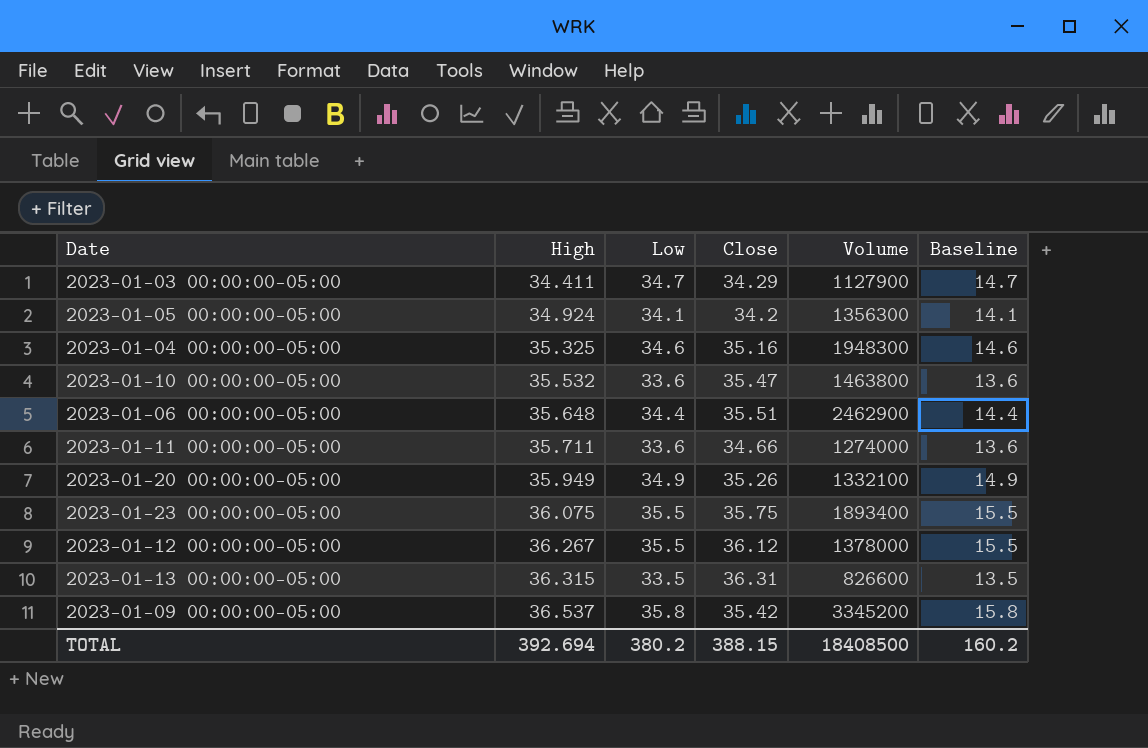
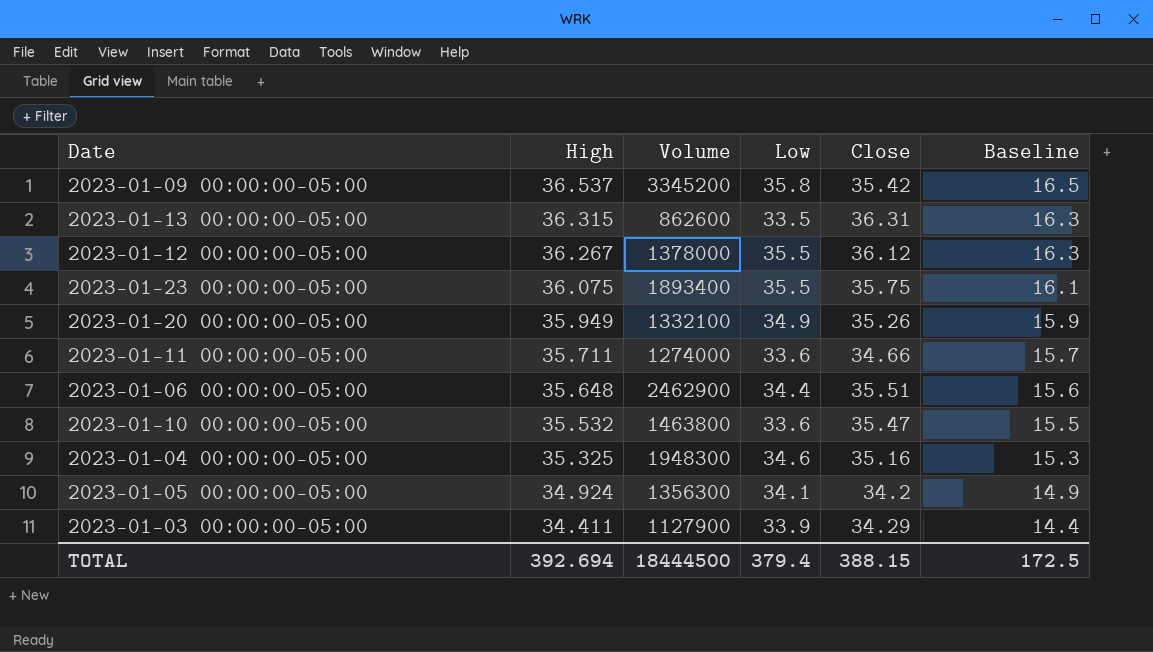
row order: High ascending -> High descending
column Volume | position: 5 -> 3
column Baseline | formula: [Low] - 20 -> [High] - 20
2023-01-13 00:00:00-05:00 | Volume: 826600 -> 862600
2023-01-03 00:00:00-05:00 | Low: 34.7 -> 33.9
TOTAL | Volume: 18408500 -> 18444500
TOTAL | Low: 380.2 -> 379.4
TOTAL | Baseline: 160.2 -> 172.5

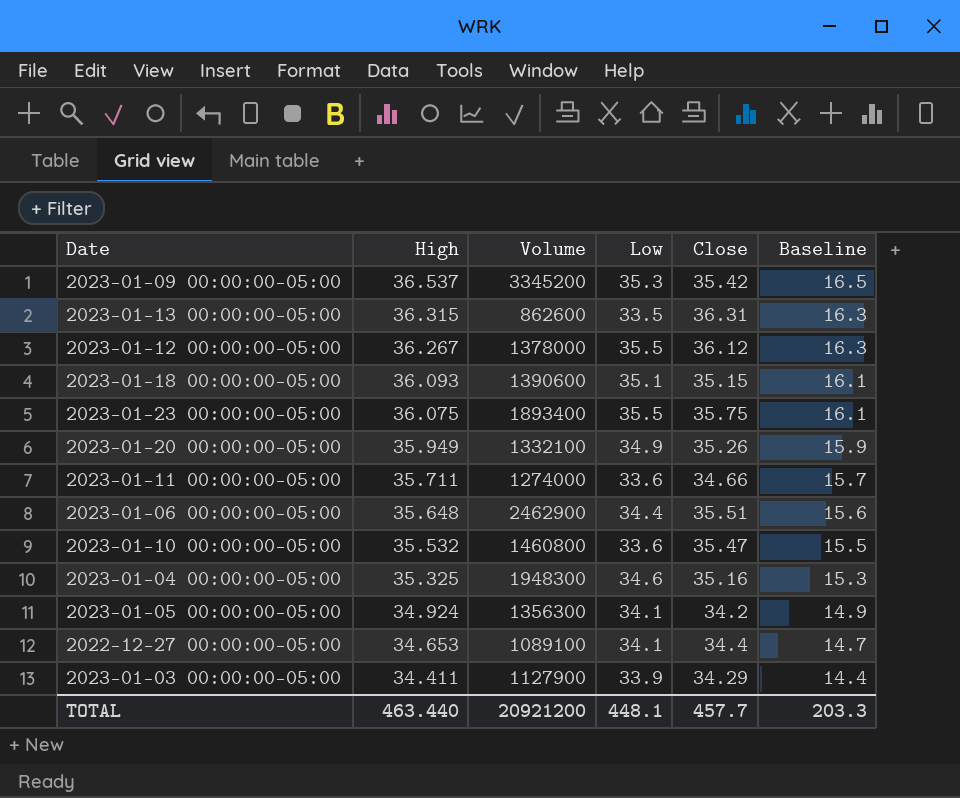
2023-01-09 00:00:00-05:00 | Low: 35.8 -> 35.3
row 2023-01-18 00:00:00-05:00: none -> 36.093 | 1390600 | 35.1 | 35.15 | 16.1
2023-01-10 00:00:00-05:00 | Volume: 1463800 -> 1460800
row 2022-12-27 00:00:00-05:00: none -> 34.653 | 1089100 | 34.1 | 34.4 | 14.7
TOTAL | High: 392.694 -> 463.440
TOTAL | Volume: 18444500 -> 20921200
TOTAL | Low: 379.4 -> 448.1
TOTAL | Close: 388.15 -> 457.7
TOTAL | Baseline: 172.5 -> 203.3

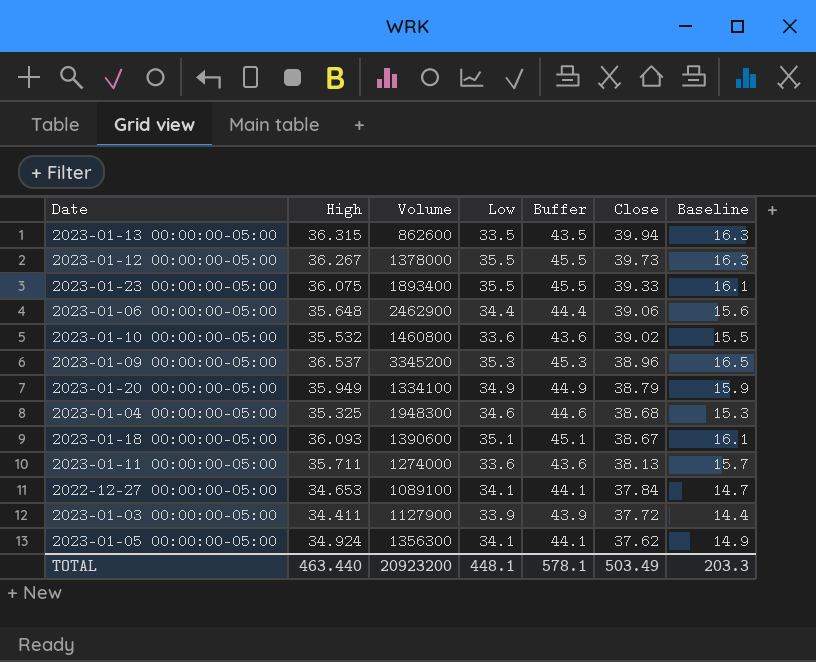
row order: High descending -> Close descending
column Buffer | formula: none -> [Low] + 10
2023-01-13 00:00:00-05:00 | Close: 36.31 -> 39.94
2023-01-12 00:00:00-05:00 | Close: 36.12 -> 39.73
2023-01-23 00:00:00-05:00 | Close: 35.75 -> 39.33
2023-01-06 00:00:00-05:00 | Close: 35.51 -> 39.06
2023-01-10 00:00:00-05:00 | Close: 35.47 -> 39.02
2023-01-09 00:00:00-05:00 | Close: 35.42 -> 38.96
2023-01-20 00:00:00-05:00 | Volume: 1332100 -> 1334100
2023-01-20 00:00:00-05:00 | Close: 35.26 -> 38.79
2023-01-04 00:00:00-05:00 | Close: 35.16 -> 38.68
2023-01-18 00:00:00-05:00 | Close: 35.15 -> 38.67
2023-01-11 00:00:00-05:00 | Close: 34.66 -> 38.13
2022-12-27 00:00:00-05:00 | Close: 34.4 -> 37.84
2023-01-03 00:00:00-05:00 | Close: 34.29 -> 37.72
2023-01-05 00:00:00-05:00 | Close: 34.2 -> 37.62
TOTAL | Volume: 20921200 -> 20923200
TOTAL | Close: 457.7 -> 503.49

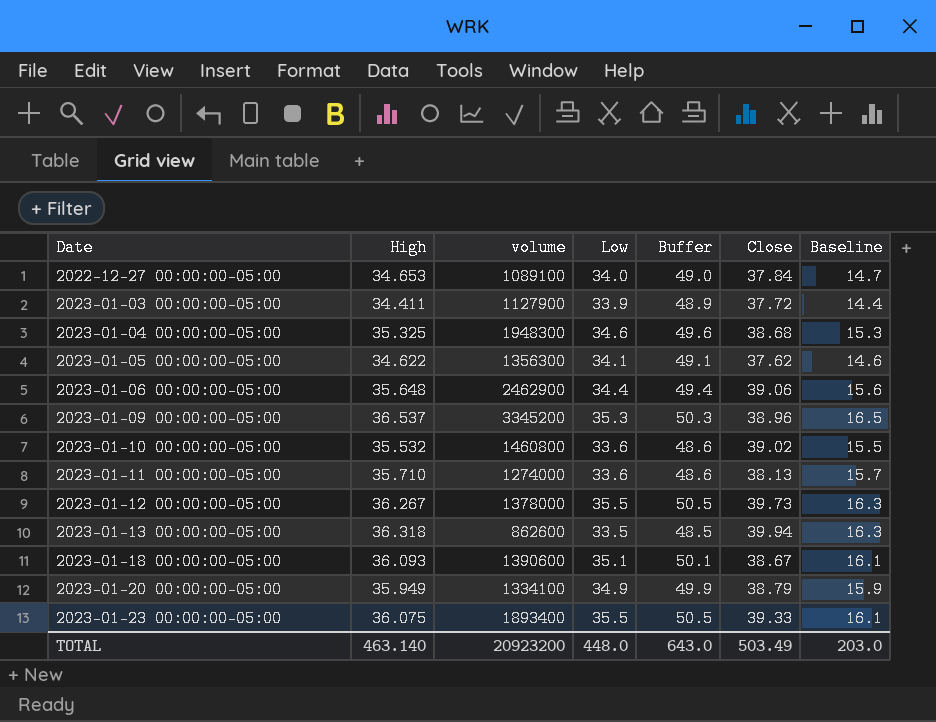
row order: Close descending -> Date ascending
column name: Volume -> volume
column Buffer | formula: [Low] + 10 -> [Low] + 15
2022-12-27 00:00:00-05:00 | Low: 34.1 -> 34.0
2023-01-05 00:00:00-05:00 | High: 34.924 -> 34.622
2023-01-05 00:00:00-05:00 | Baseline: 14.9 -> 14.6
2023-01-11 00:00:00-05:00 | High: 35.711 -> 35.710
2023-01-13 00:00:00-05:00 | High: 36.315 -> 36.318
TOTAL | High: 463.440 -> 463.140
TOTAL | Low: 448.1 -> 448.0
TOTAL | Buffer: 578.1 -> 643.0
TOTAL | Baseline: 203.3 -> 203.0

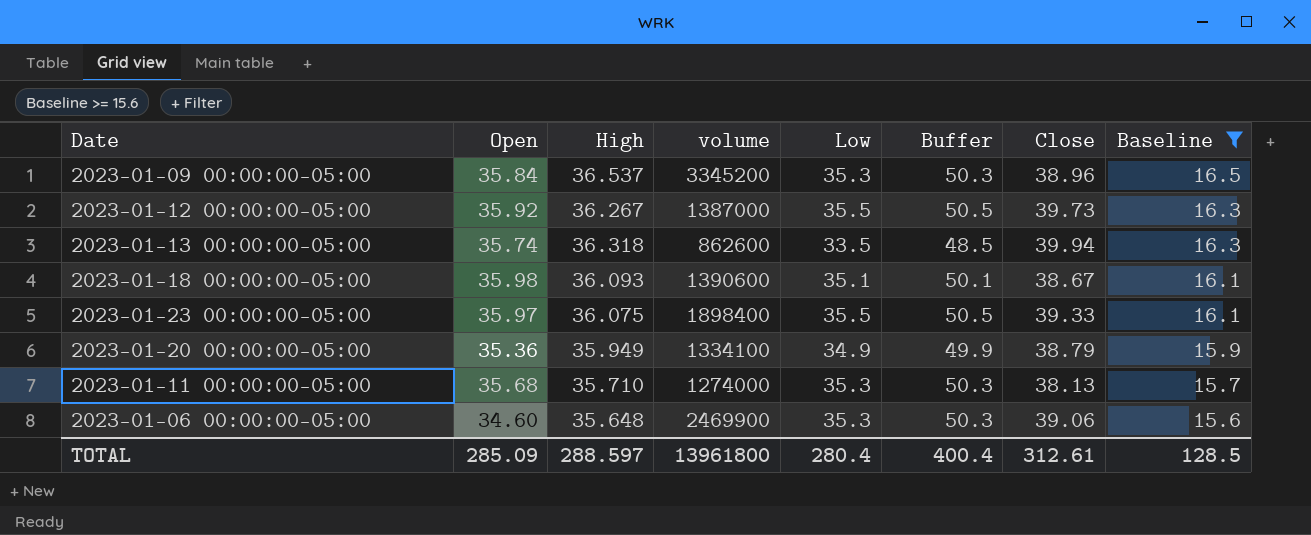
filter: none -> Baseline >= 15.6
row order: Date ascending -> Baseline descending
column Open | position: none -> 2
2023-01-12 00:00:00-05:00 | volume: 1378000 -> 1387000
2023-01-23 00:00:00-05:00 | volume: 1893400 -> 1898400
2023-01-11 00:00:00-05:00 | Low: 33.6 -> 35.3
2023-01-11 00:00:00-05:00 | Buffer: 48.6 -> 50.3
2023-01-06 00:00:00-05:00 | volume: 2462900 -> 2469900
2023-01-06 00:00:00-05:00 | Low: 34.4 -> 35.3
2023-01-06 00:00:00-05:00 | Buffer: 49.4 -> 50.3
TOTAL | High: 463.140 -> 288.597
TOTAL | volume: 20923200 -> 13961800
TOTAL | Low: 448.0 -> 280.4
TOTAL | Buffer: 643.0 -> 400.4
TOTAL | Close: 503.49 -> 312.61
TOTAL | Baseline: 203.0 -> 128.5

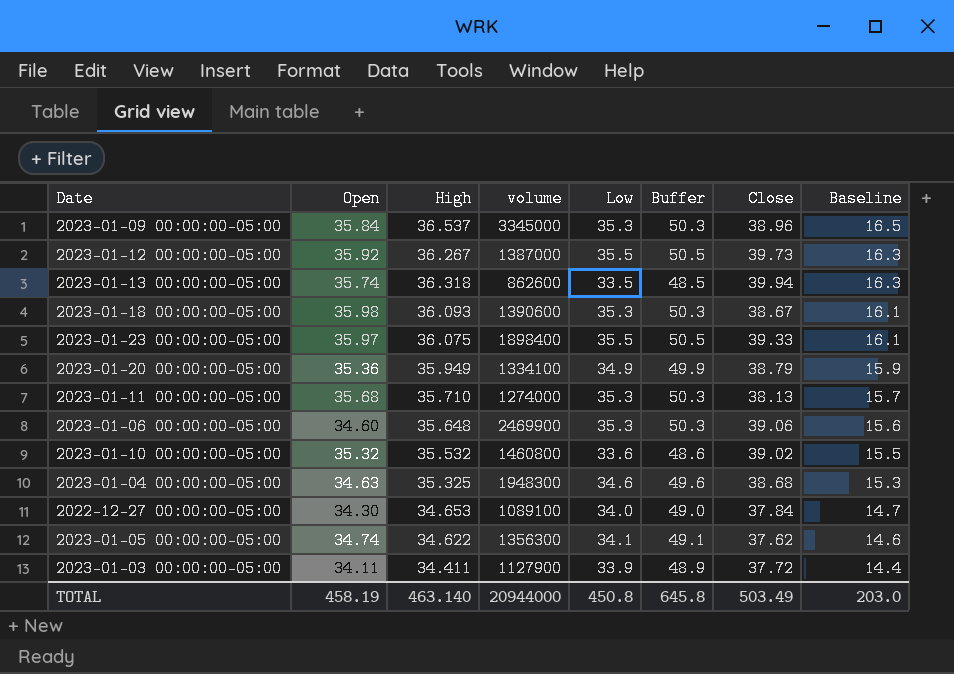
filter: Baseline >= 15.6 -> none
2023-01-09 00:00:00-05:00 | volume: 3345200 -> 3345000
2023-01-18 00:00:00-05:00 | Low: 35.1 -> 35.3
2023-01-18 00:00:00-05:00 | Buffer: 50.1 -> 50.3
TOTAL | Open: 285.09 -> 458.19
TOTAL | High: 288.597 -> 463.140
TOTAL | volume: 13961800 -> 20944000
TOTAL | Low: 280.4 -> 450.8
TOTAL | Buffer: 400.4 -> 645.8
TOTAL | Close: 312.61 -> 503.49
TOTAL | Baseline: 128.5 -> 203.0

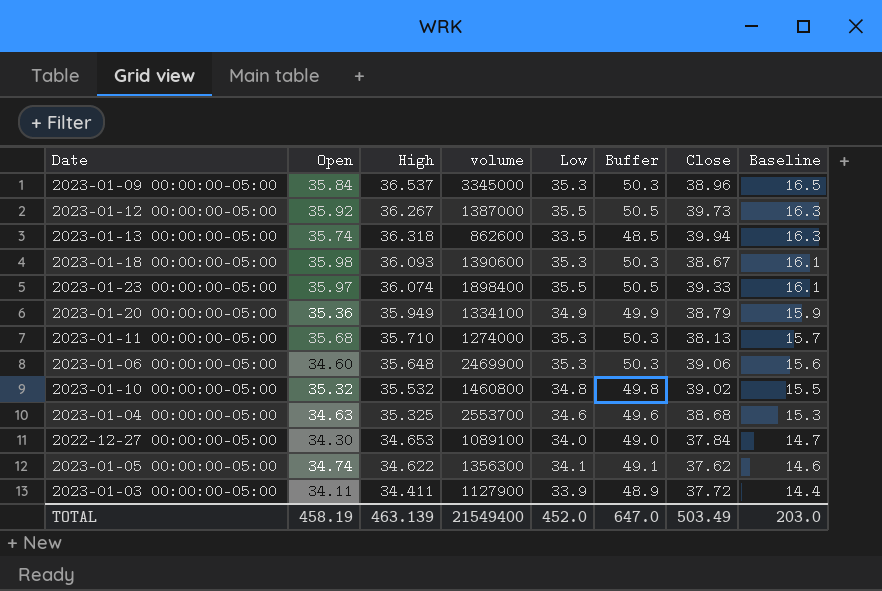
2023-01-23 00:00:00-05:00 | High: 36.075 -> 36.074
2023-01-10 00:00:00-05:00 | Low: 33.6 -> 34.8
2023-01-10 00:00:00-05:00 | Buffer: 48.6 -> 49.8
2023-01-04 00:00:00-05:00 | volume: 1948300 -> 2553700
TOTAL | High: 463.140 -> 463.139
TOTAL | volume: 20944000 -> 21549400
TOTAL | Low: 450.8 -> 452.0
TOTAL | Buffer: 645.8 -> 647.0

